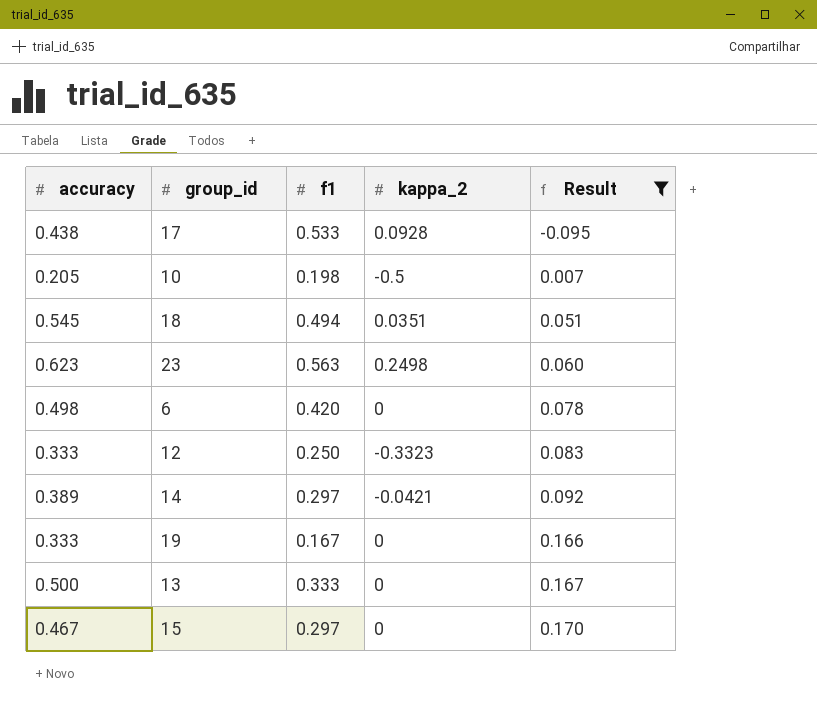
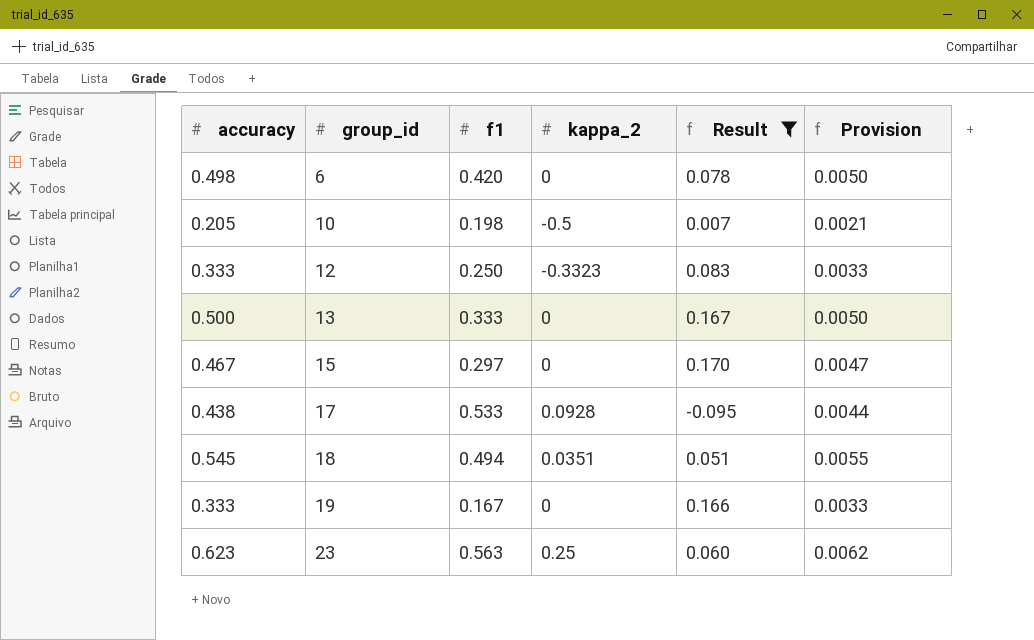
row order: Result ascending -> group_id ascending
column Provision | formula: none -> [accuracy] * 0.01
row 14: 0.389 | 0.297 | -0.0421 | 0.092 -> none
23 | kappa_2: 0.2498 -> 0.25

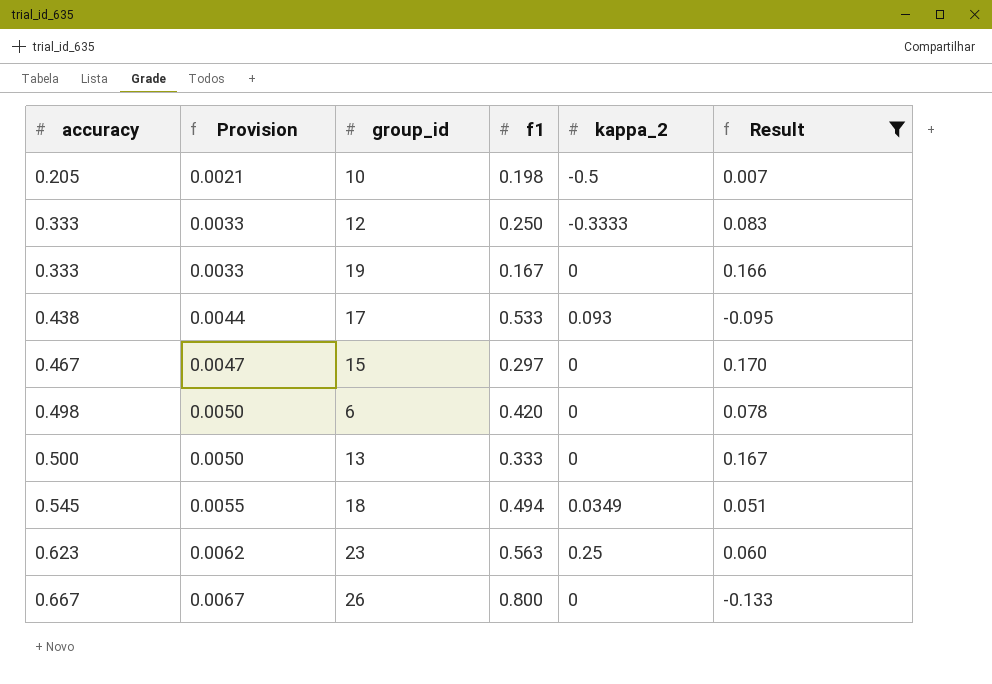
row order: group_id ascending -> accuracy ascending
column Provision | position: 6 -> 2
12 | kappa_2: -0.3323 -> -0.3333
17 | kappa_2: 0.0928 -> 0.093
18 | kappa_2: 0.0351 -> 0.0349
row 26: none -> 0.667 | 0.0067 | 0.800 | 0 | -0.133

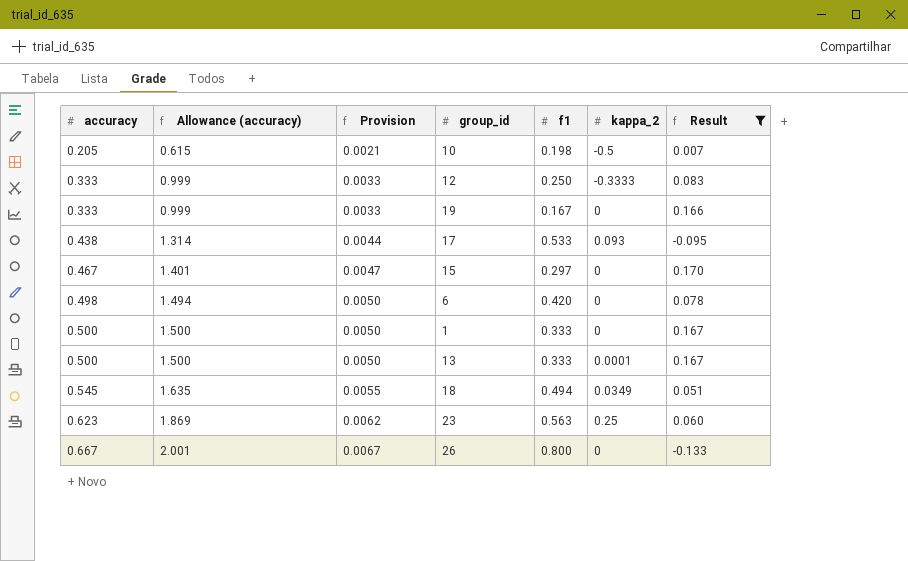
column Allowance (accuracy) | formula: none -> [accuracy] * 3
row 1: none -> 0.500 | 1.500 | 0.0050 | 0.333 | 0 | 0.167
13 | kappa_2: 0 -> 0.0001

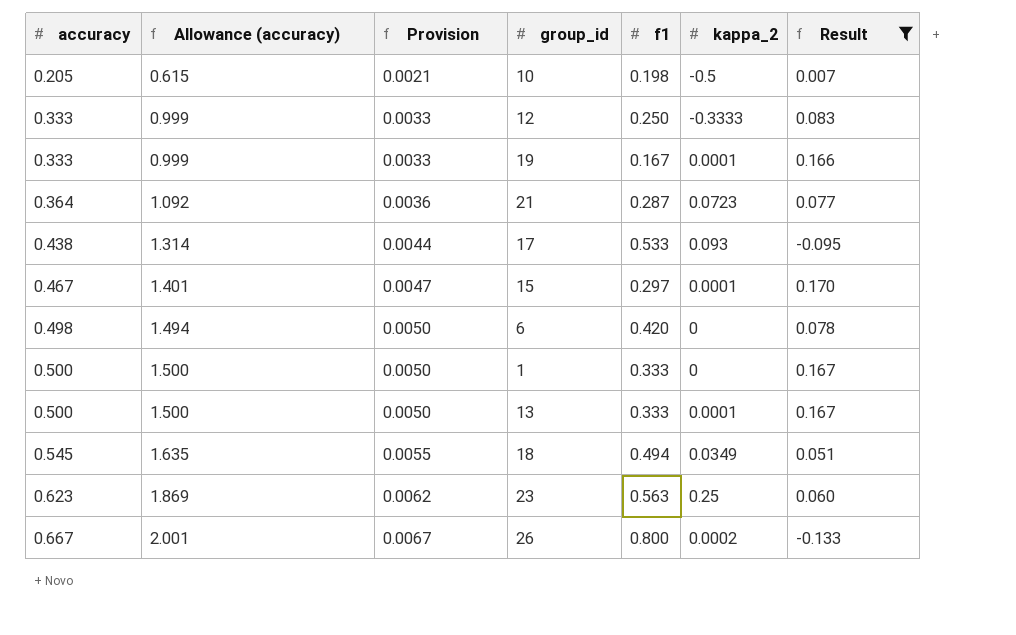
19 | kappa_2: 0 -> 0.0001
row 21: none -> 0.364 | 1.092 | 0.0036 | 0.287 | 0.0723 | 0.077
15 | kappa_2: 0 -> 0.0001
26 | kappa_2: 0 -> 0.0002

